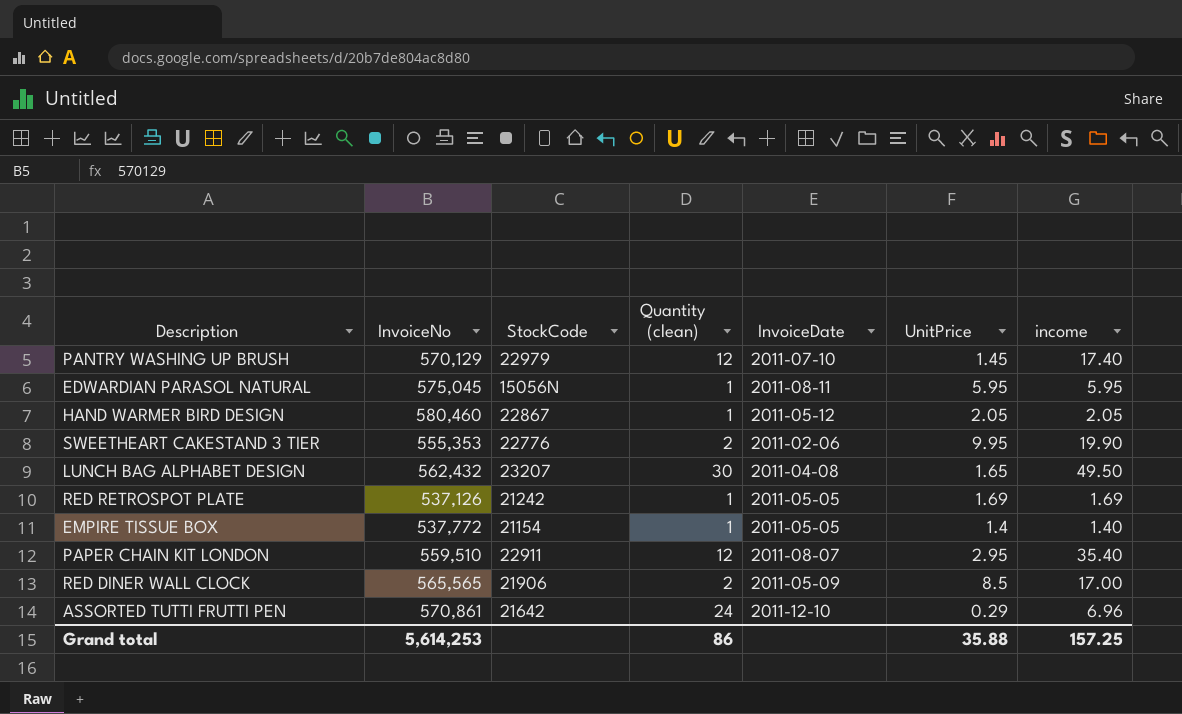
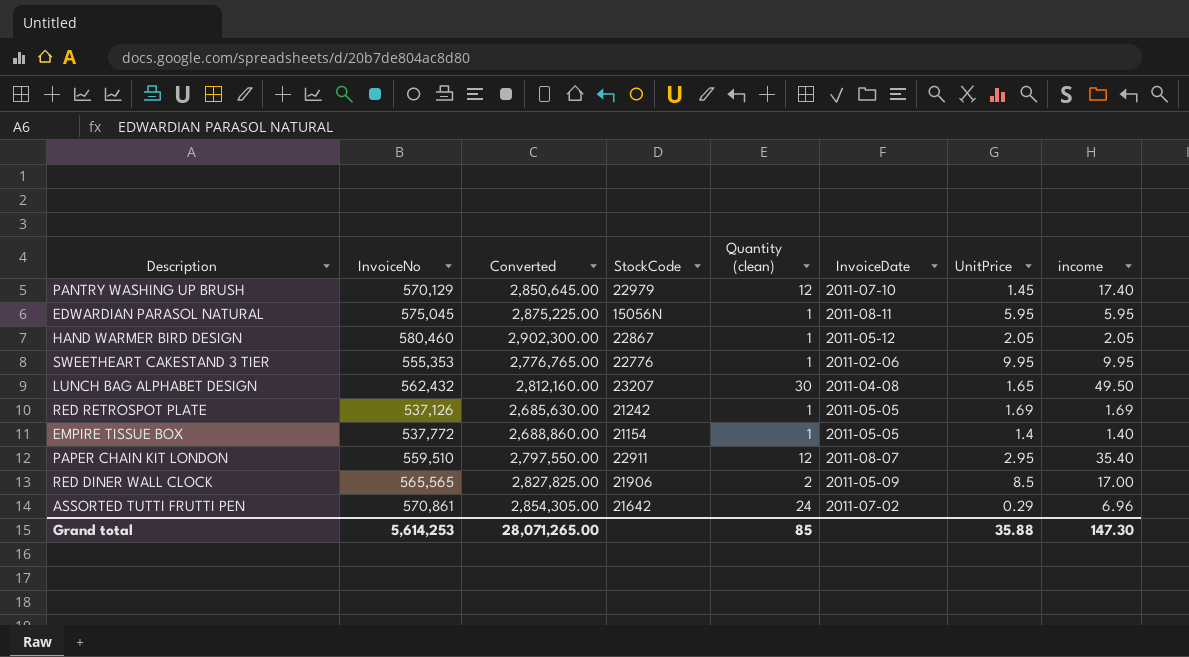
column Converted | formula: none -> [InvoiceNo] * 5
SWEETHEART CAKESTAND 3 TIER | Quantity (clean): 2 -> 1
SWEETHEART CAKESTAND 3 TIER | income: 19.90 -> 9.95
ASSORTED TUTTI FRUTTI PEN | InvoiceDate: 2011-12-10 -> 2011-07-02
Grand total | Quantity (clean): 86 -> 85
Grand total | income: 157.25 -> 147.30

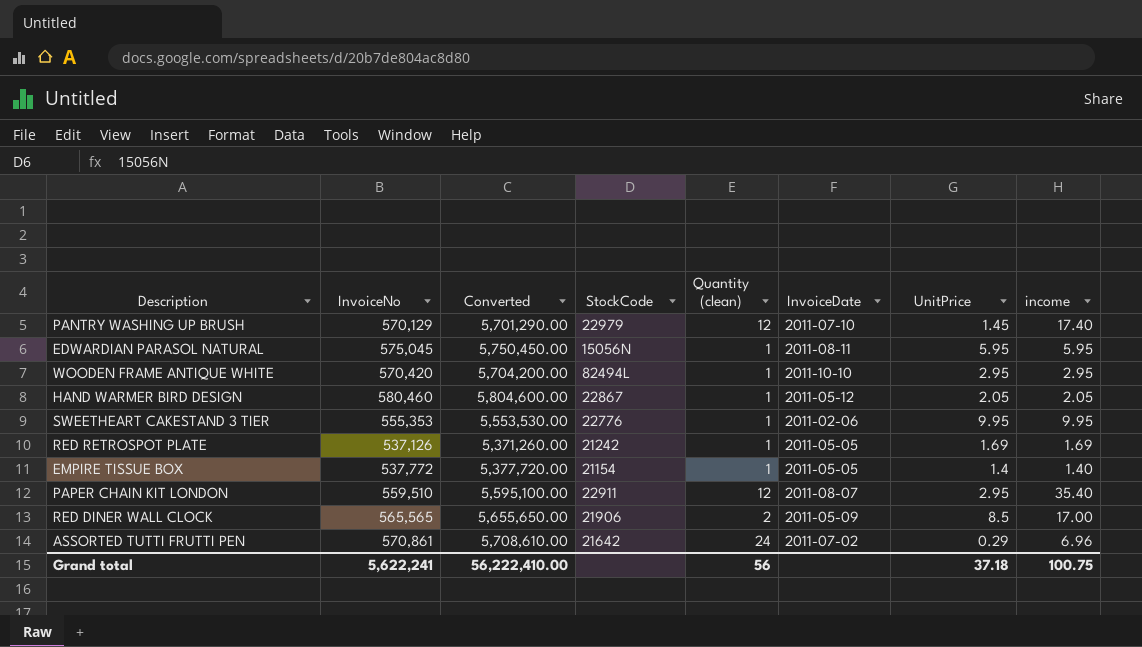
column Converted | formula: [InvoiceNo] * 5 -> [InvoiceNo] * 10
row LUNCH BAG ALPHABET DESIGN: 562,432 | 2,812,160.00 | 23207 | 30 | 2011-04-08 | 1.65 | 49.50 -> none
row WOODEN FRAME ANTIQUE WHITE: none -> 570,420 | 5,704,200.00 | 82494L | 1 | 2011-10-10 | 2.95 | 2.95
Grand total | InvoiceNo: 5,614,253 -> 5,622,241
Grand total | Converted: 28,071,265.00 -> 56,222,410.00
Grand total | Quantity (clean): 85 -> 56
Grand total | UnitPrice: 35.88 -> 37.18
Grand total | income: 147.30 -> 100.75

